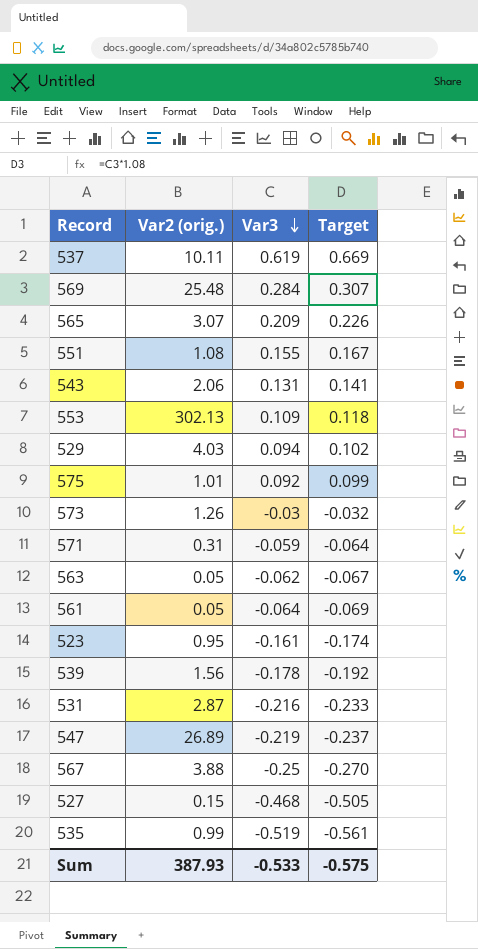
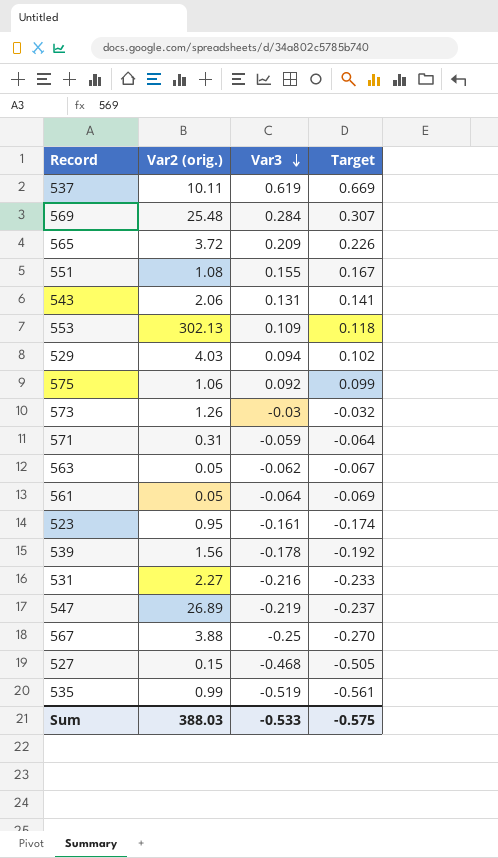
565 | Var2 (orig.): 3.07 -> 3.72
575 | Var2 (orig.): 1.01 -> 1.06
531 | Var2 (orig.): 2.87 -> 2.27
Sum | Var2 (orig.): 387.93 -> 388.03

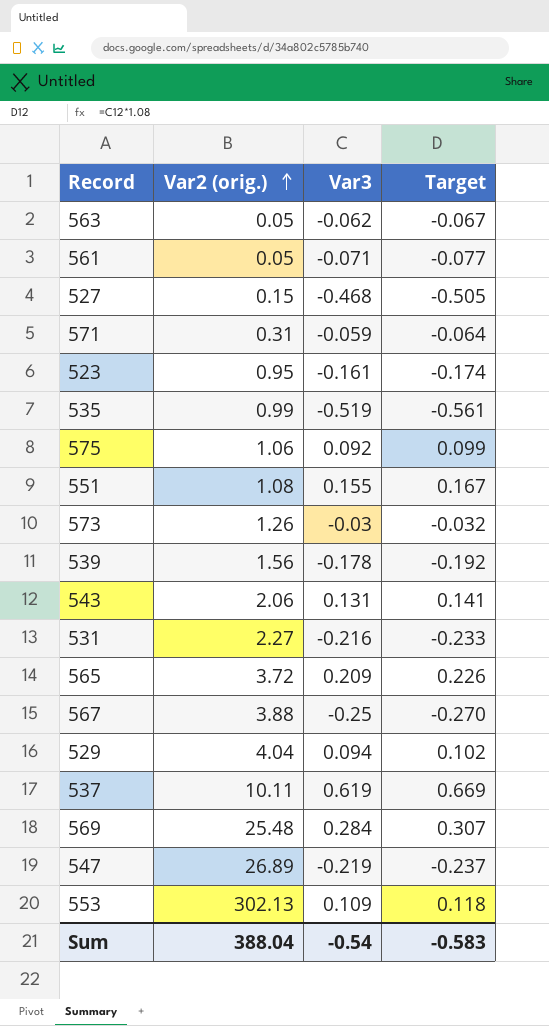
row order: Var3 descending -> Var2 (orig.) ascending
561 | Var3: -0.064 -> -0.071
561 | Target: -0.069 -> -0.077
529 | Var2 (orig.): 4.03 -> 4.04
Sum | Var2 (orig.): 388.03 -> 388.04
Sum | Var3: -0.533 -> -0.54
Sum | Target: -0.575 -> -0.583

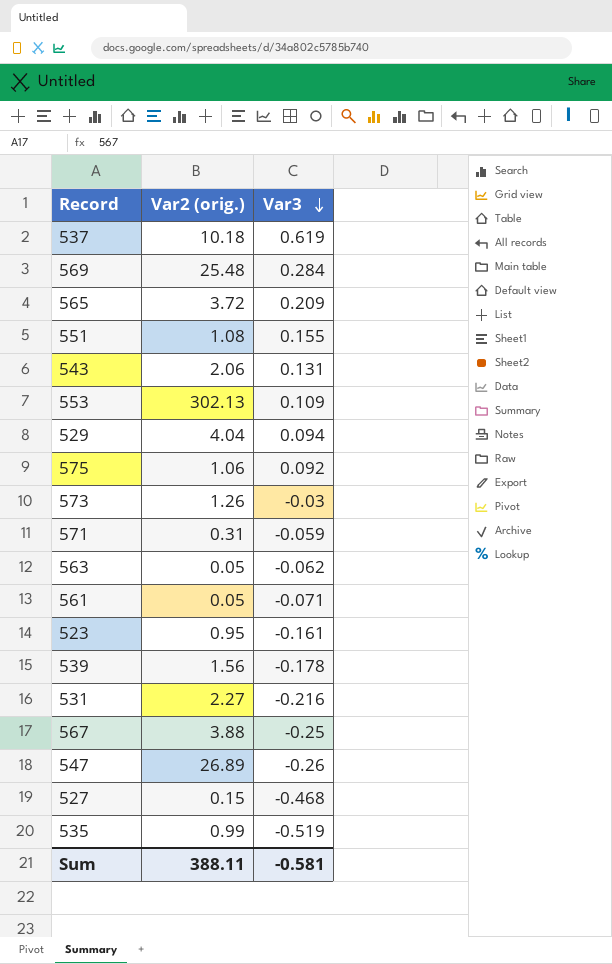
row order: Var2 (orig.) ascending -> Var3 descending
column Target | formula: [Var3] * 1.08 -> none
537 | Var2 (orig.): 10.11 -> 10.18
547 | Var3: -0.219 -> -0.26
Sum | Var2 (orig.): 388.04 -> 388.11
Sum | Var3: -0.54 -> -0.581

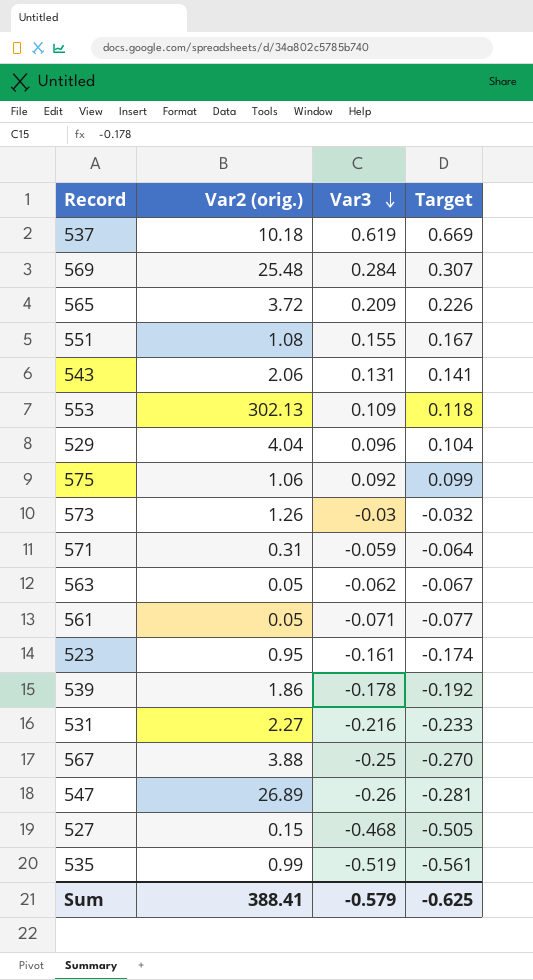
column Target | formula: none -> [Var3] * 1.08
529 | Var3: 0.094 -> 0.096
539 | Var2 (orig.): 1.56 -> 1.86
Sum | Var2 (orig.): 388.11 -> 388.41
Sum | Var3: -0.581 -> -0.579

